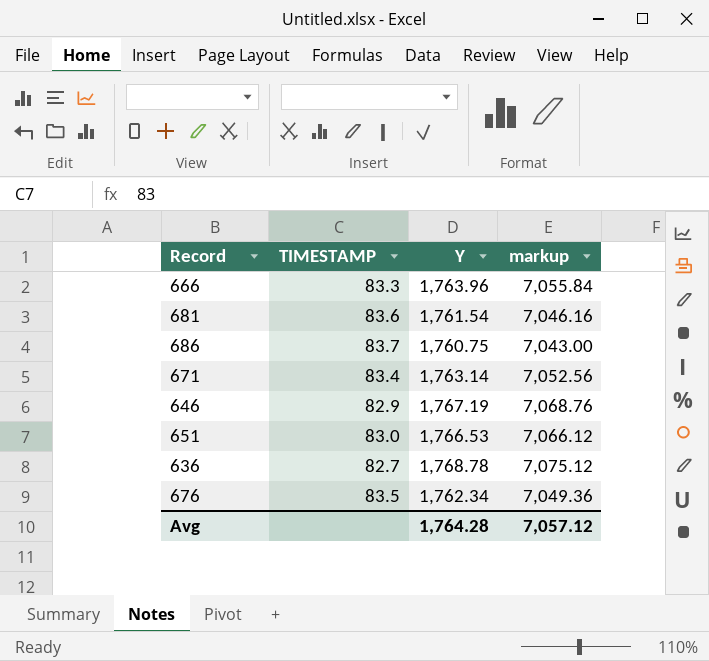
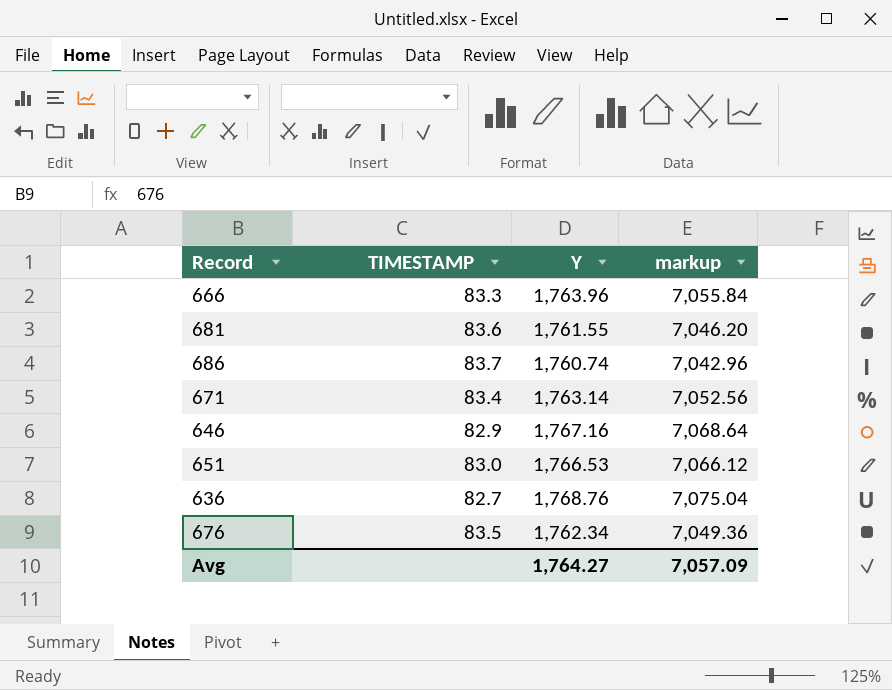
681 | Y: 1,761.54 -> 1,761.55
681 | markup: 7,046.16 -> 7,046.20
686 | Y: 1,760.75 -> 1,760.74
686 | markup: 7,043.00 -> 7,042.96
646 | Y: 1,767.19 -> 1,767.16
646 | markup: 7,068.76 -> 7,068.64
636 | Y: 1,768.78 -> 1,768.76
636 | markup: 7,075.12 -> 7,075.04
Avg | Y: 1,764.28 -> 1,764.27
Avg | markup: 7,057.12 -> 7,057.09

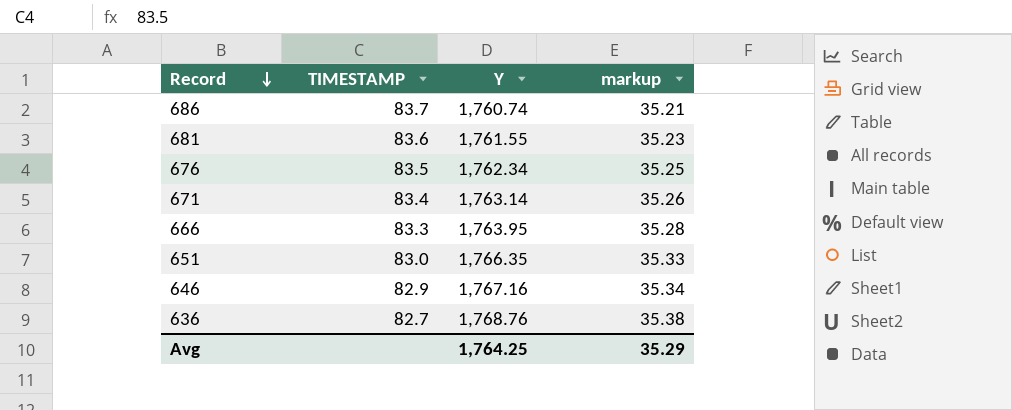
row order: none -> Record descending
column markup | formula: [Y] * 4 -> [Y] * 0.02
666 | Y: 1,763.96 -> 1,763.95
651 | Y: 1,766.53 -> 1,766.35
Avg | Y: 1,764.27 -> 1,764.25
Avg | markup: 7,057.09 -> 35.29

